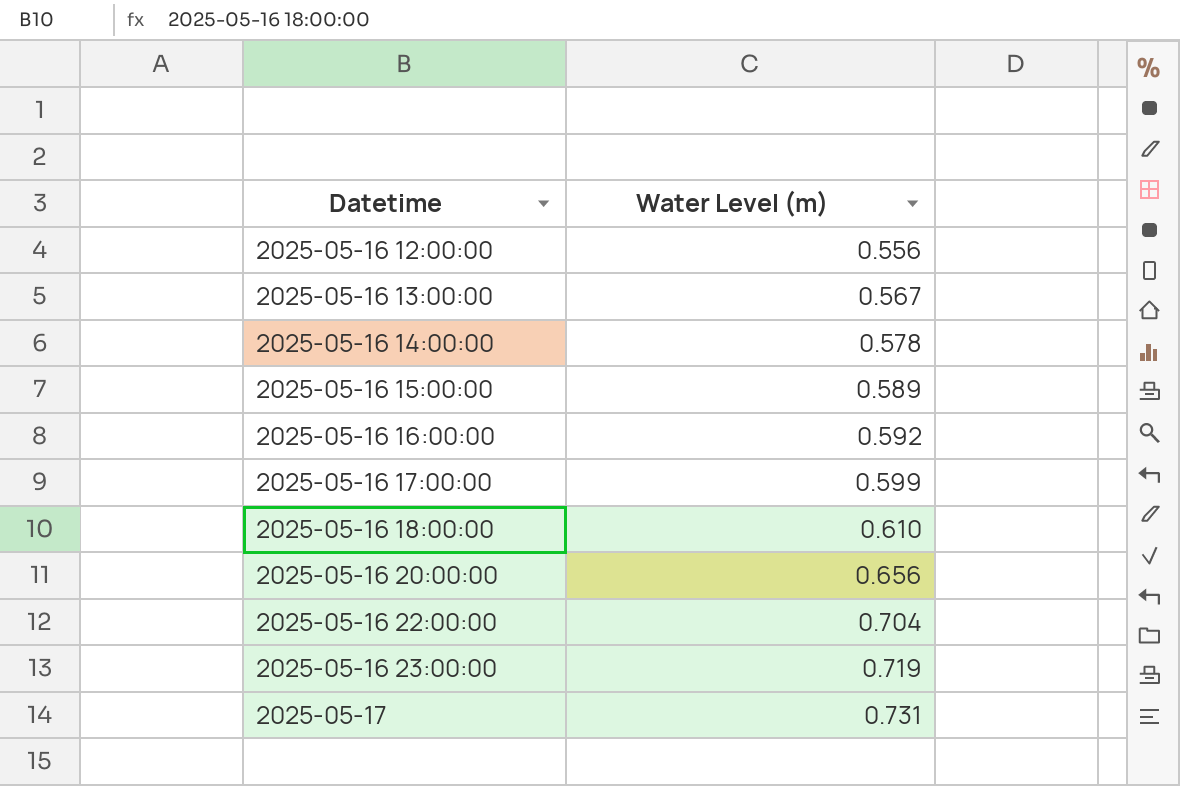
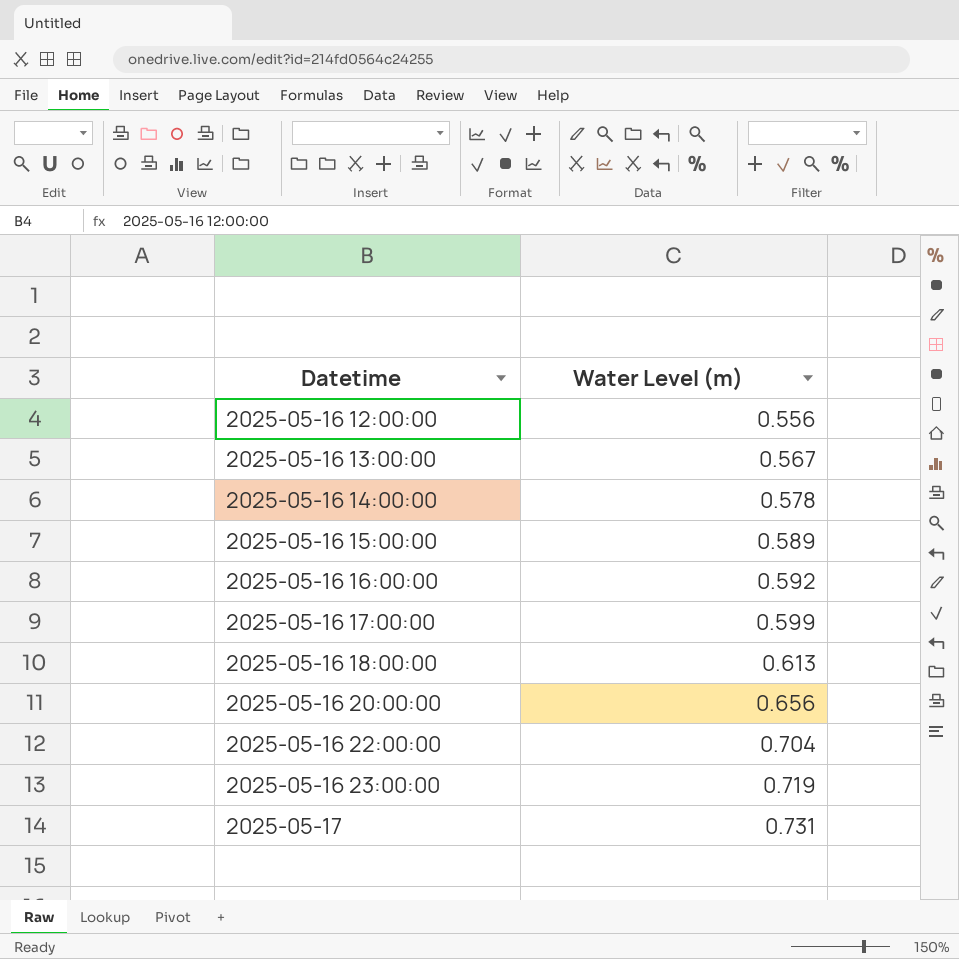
2025-05-16 18:00:00 | Water Level (m): 0.610 -> 0.613

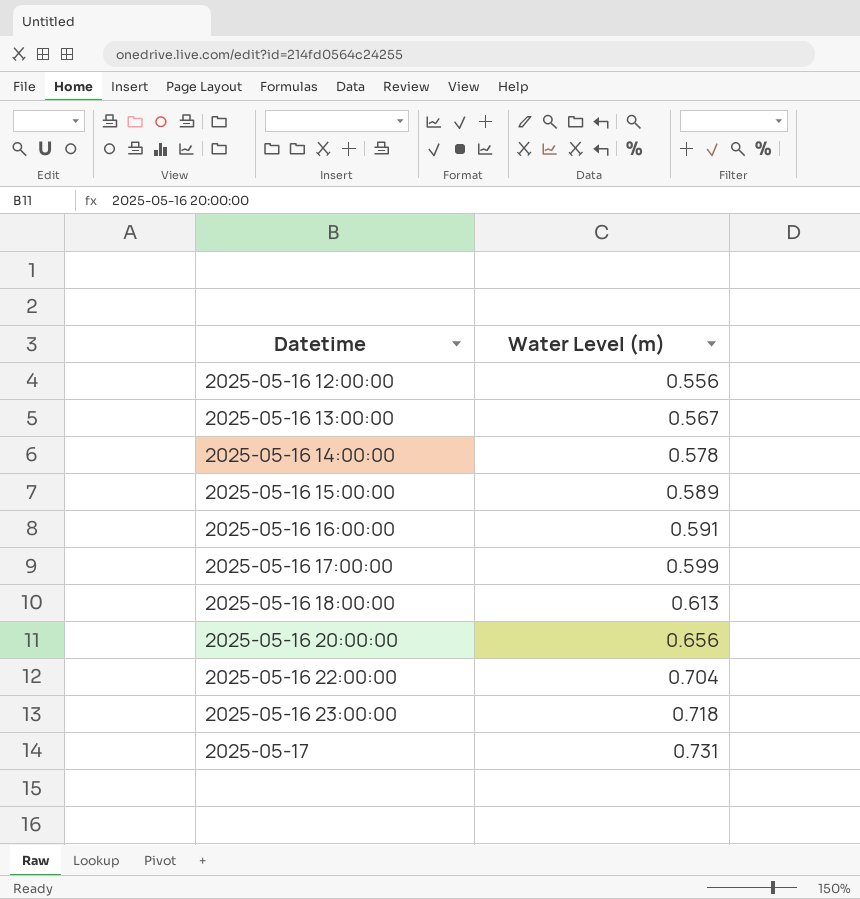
2025-05-16 16:00:00 | Water Level (m): 0.592 -> 0.591
2025-05-16 23:00:00 | Water Level (m): 0.719 -> 0.718

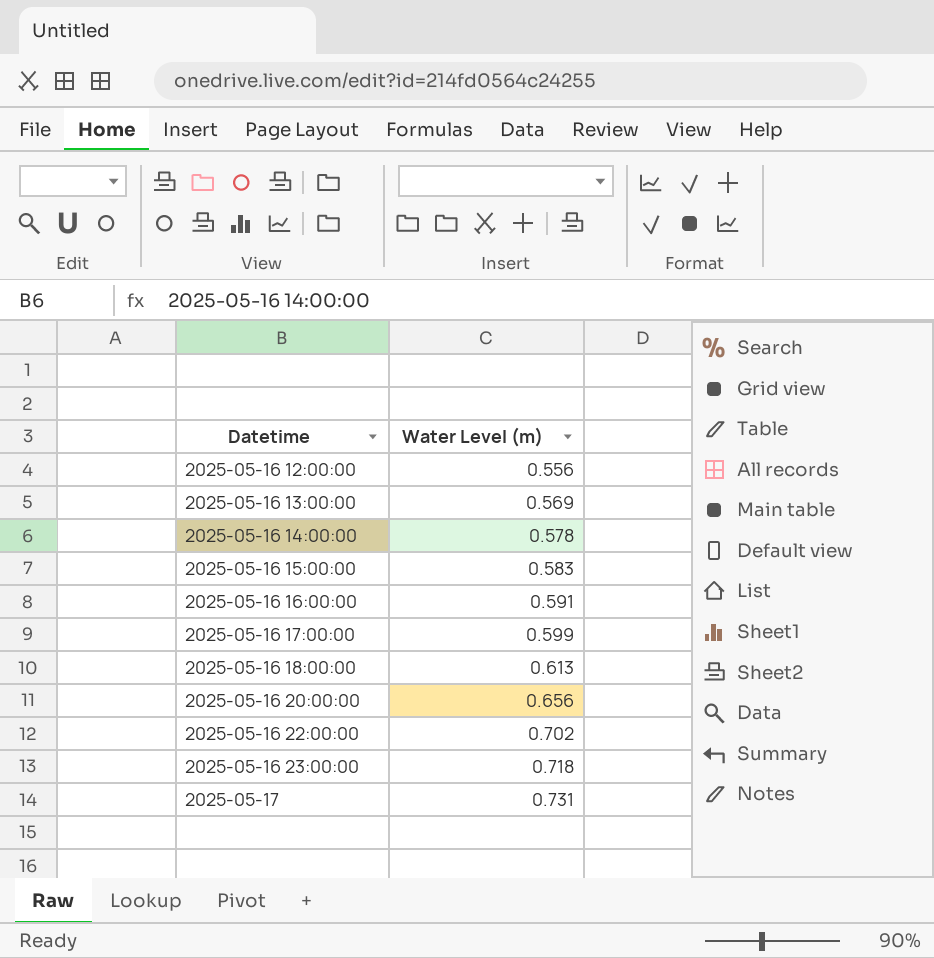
2025-05-16 13:00:00 | Water Level (m): 0.567 -> 0.569
2025-05-16 15:00:00 | Water Level (m): 0.589 -> 0.583
2025-05-16 22:00:00 | Water Level (m): 0.704 -> 0.702

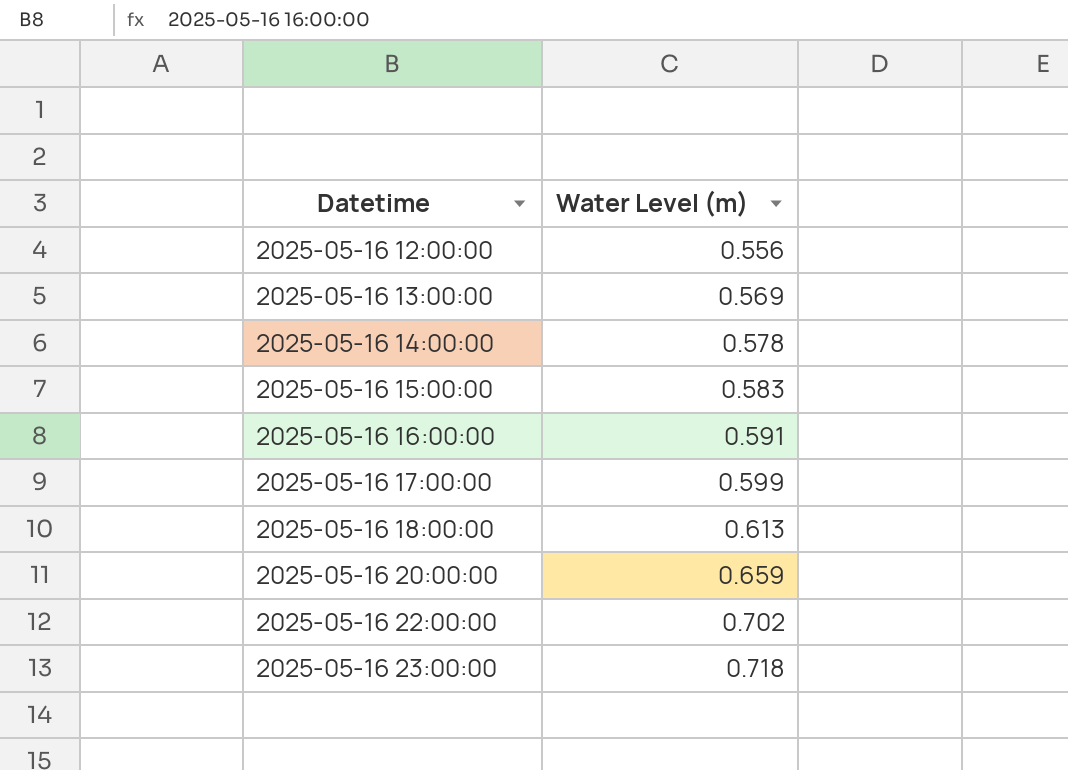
row 2025-05-17: 0.731 -> none
2025-05-16 20:00:00 | Water Level (m): 0.656 -> 0.659

